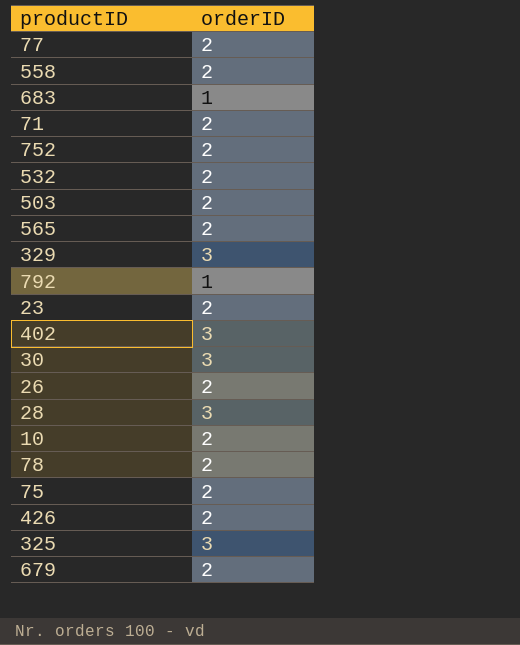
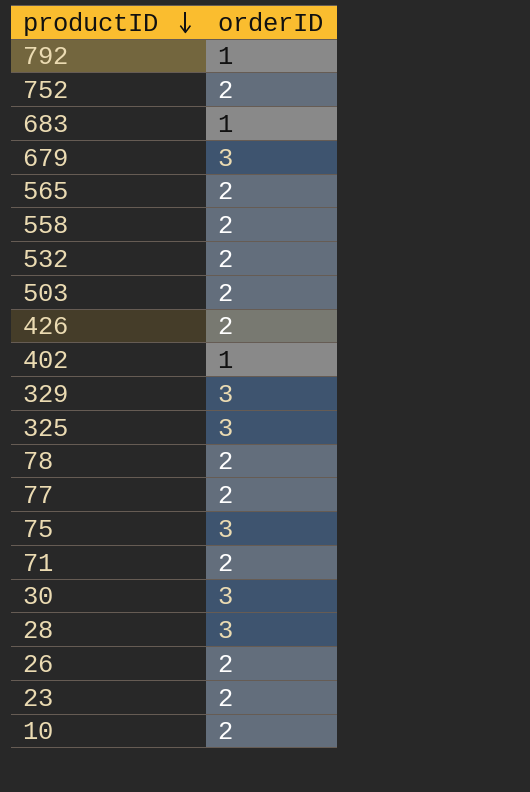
row order: none -> productID descending
679 | orderID: 2 -> 3
402 | orderID: 3 -> 1
75 | orderID: 2 -> 3

